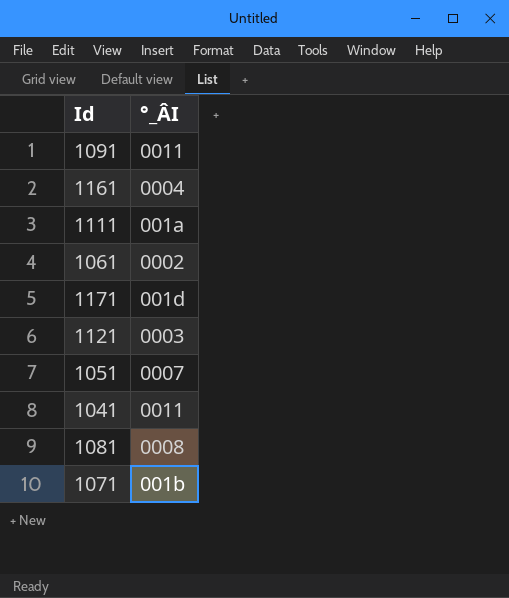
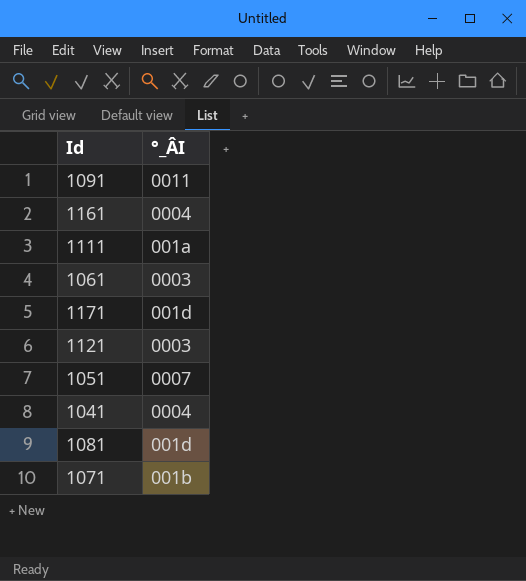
1061 | °_ÂI: 0002 -> 0003
1041 | °_ÂI: 0011 -> 0004
1081 | °_ÂI: 0008 -> 001d

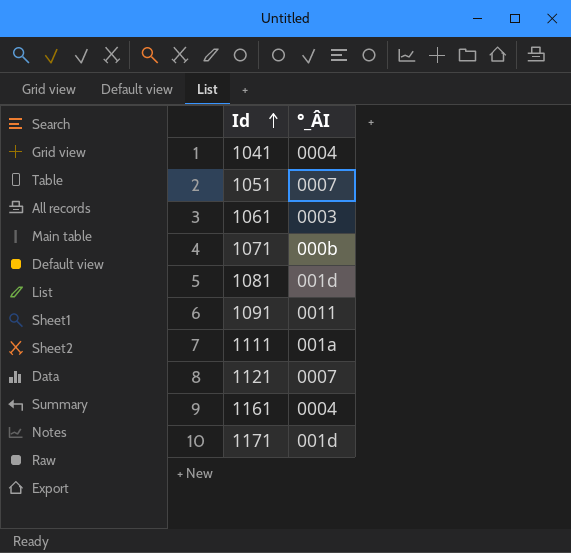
row order: none -> Id ascending
1071 | °_ÂI: 001b -> 000b
1121 | °_ÂI: 0003 -> 0007

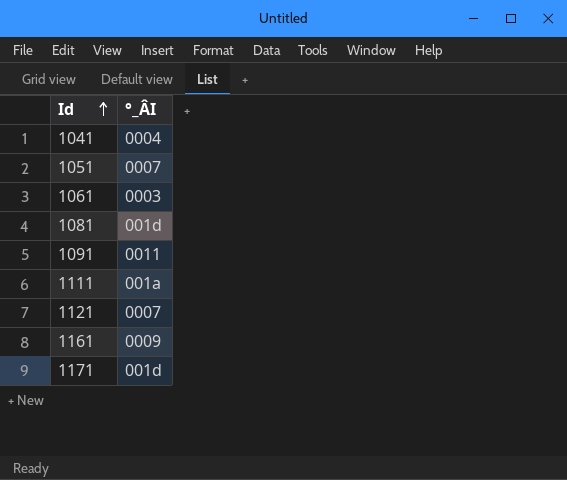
row 1071: 000b -> none
1161 | °_ÂI: 0004 -> 0009

